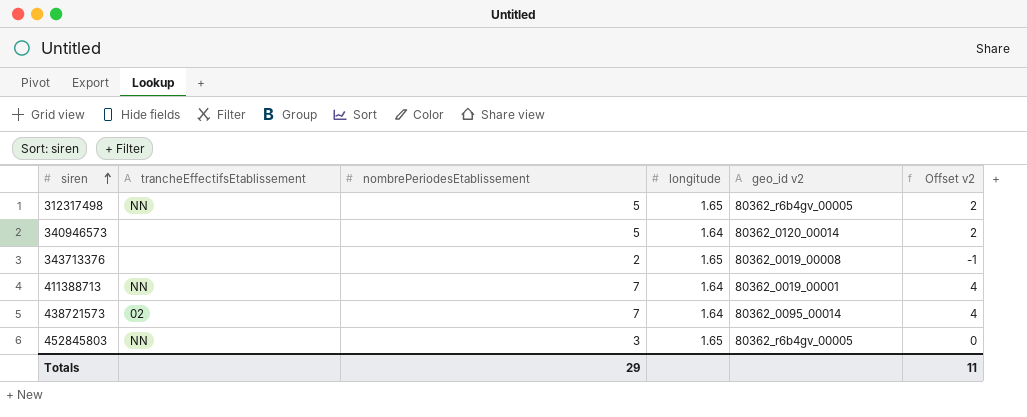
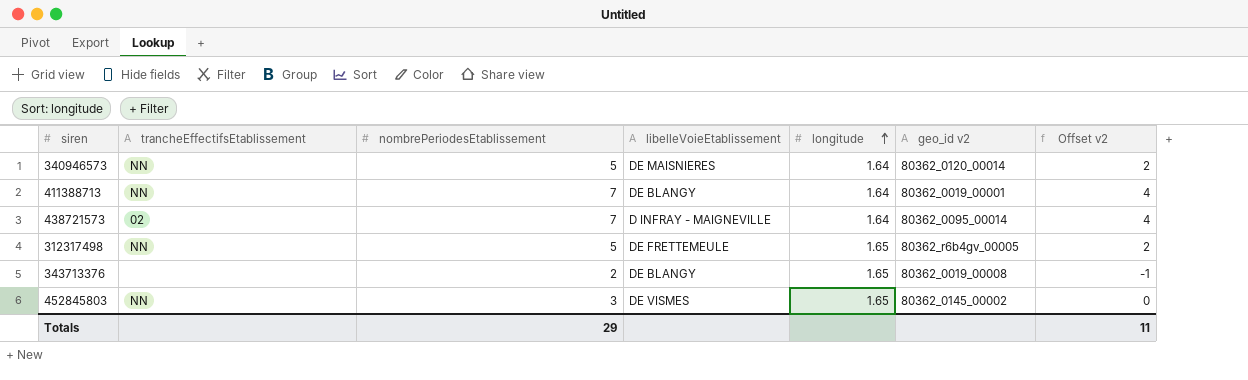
row order: siren ascending -> longitude ascending
column libelleVoieEtablissement | position: none -> 4
340946573 | trancheEffectifsEtablissement: none -> NN
452845803 | geo_id v2: 80362_r6b4gv_00005 -> 80362_0145_00002

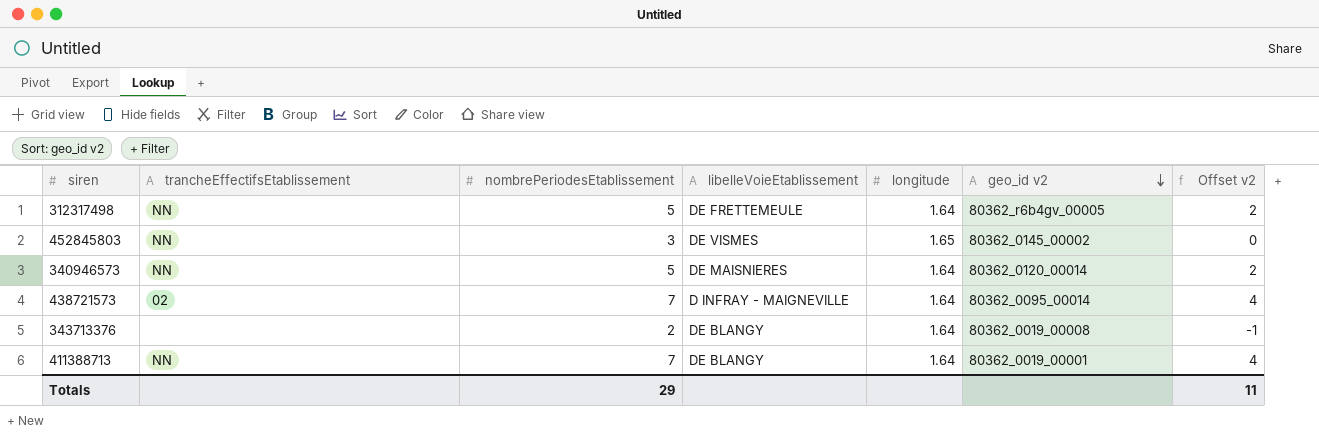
row order: longitude ascending -> geo_id v2 descending
312317498 | longitude: 1.65 -> 1.64
343713376 | longitude: 1.65 -> 1.64

